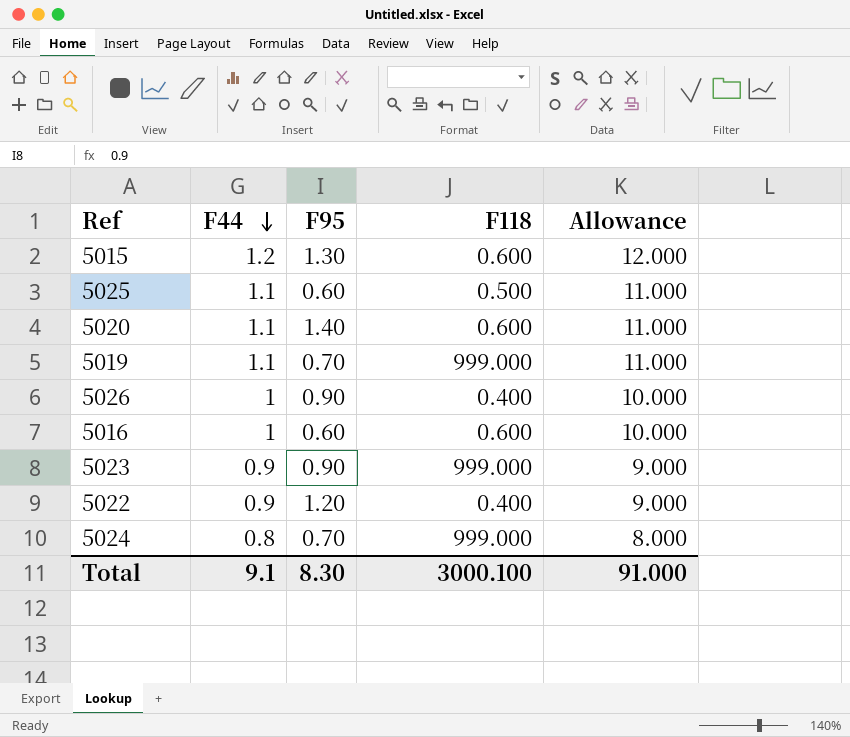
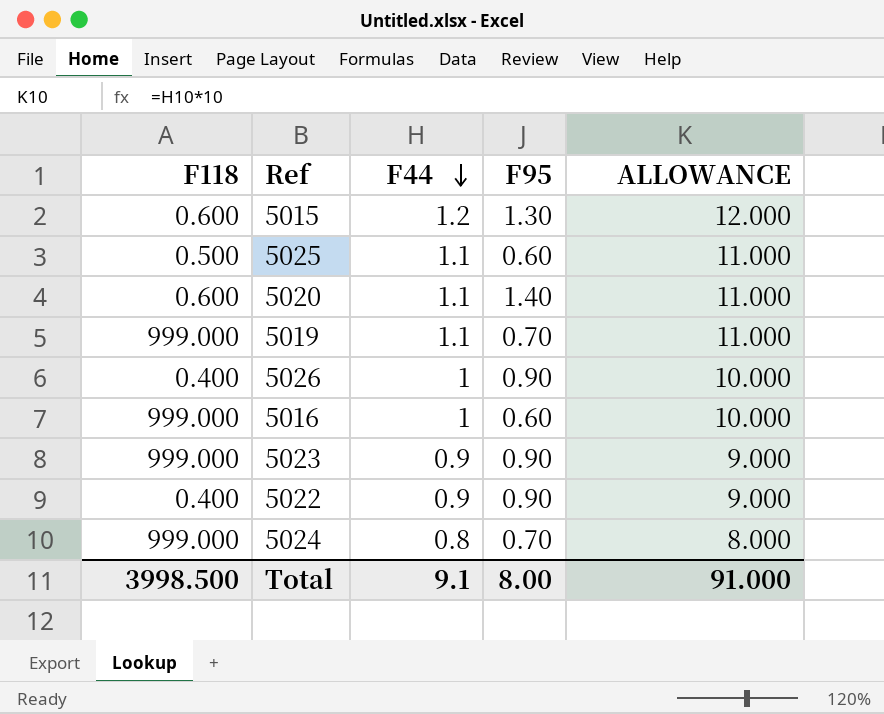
column F118 | position: 4 -> 1
column name: Allowance -> ALLOWANCE
5016 | F118: 0.600 -> 999.000
5022 | F95: 1.20 -> 0.90
Total | F118: 3000.100 -> 3998.500
Total | F95: 8.30 -> 8.00

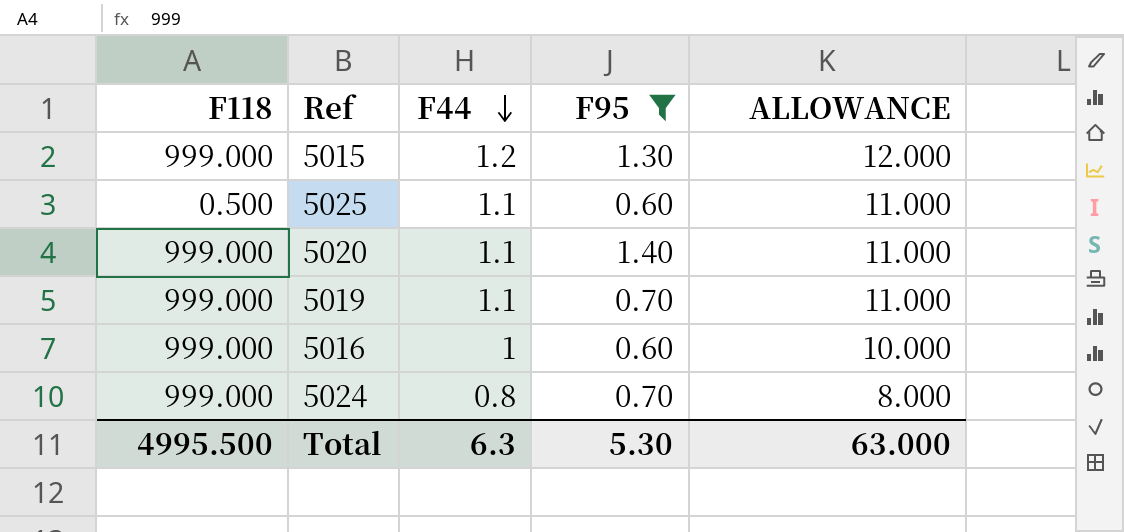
filter: none -> F95 != 0.90
5015 | F118: 0.600 -> 999.000
5020 | F118: 0.600 -> 999.000
Total | F118: 3998.500 -> 4995.500
Total | F44: 9.1 -> 6.3
Total | F95: 8.00 -> 5.30
Total | ALLOWANCE: 91.000 -> 63.000

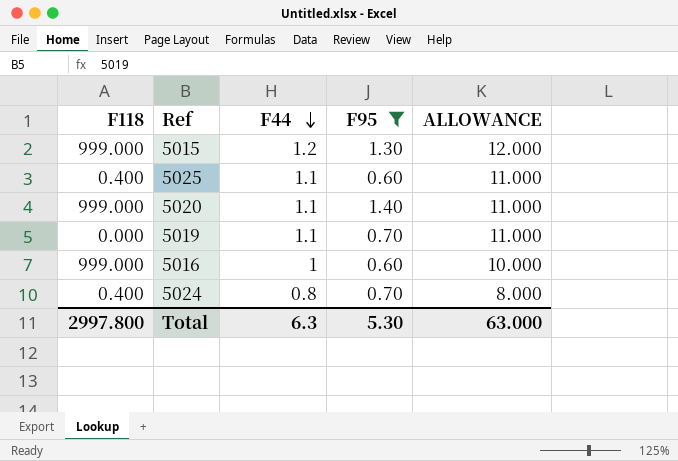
5025 | F118: 0.500 -> 0.400
5019 | F118: 999.000 -> 0.000
5024 | F118: 999.000 -> 0.400
Total | F118: 4995.500 -> 2997.800

